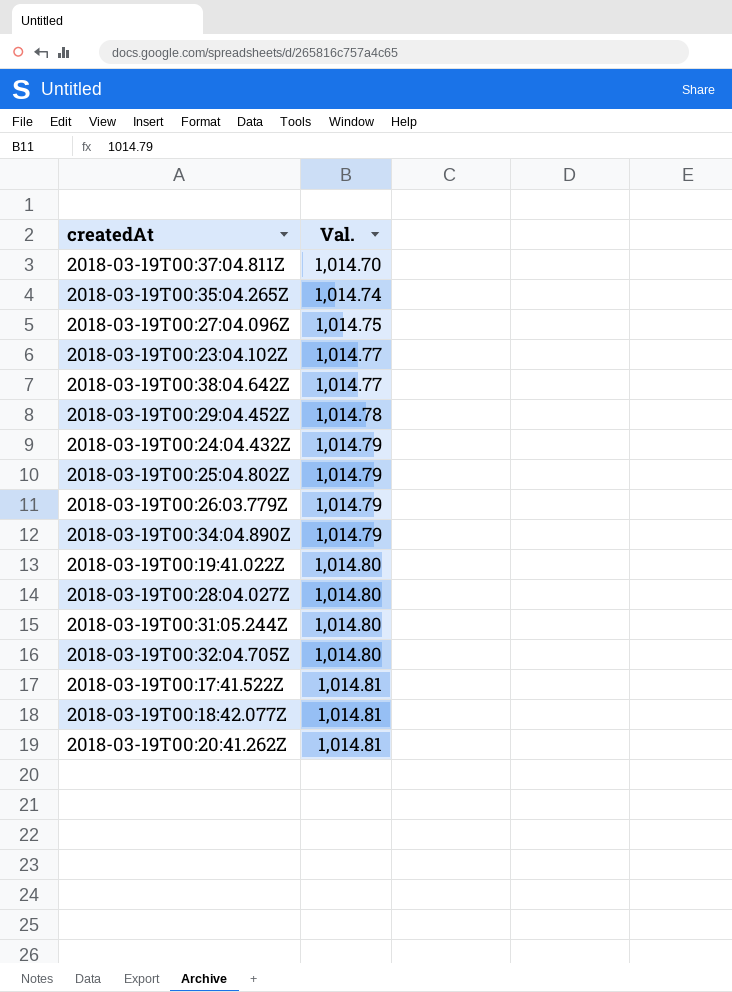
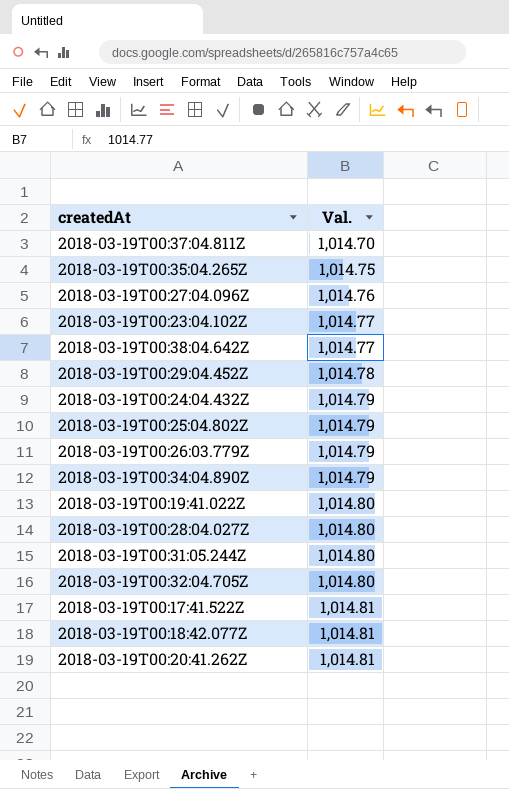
2018-03-19T00:35:04.265Z | Val.: 1,014.74 -> 1,014.75
2018-03-19T00:27:04.096Z | Val.: 1,014.75 -> 1,014.76

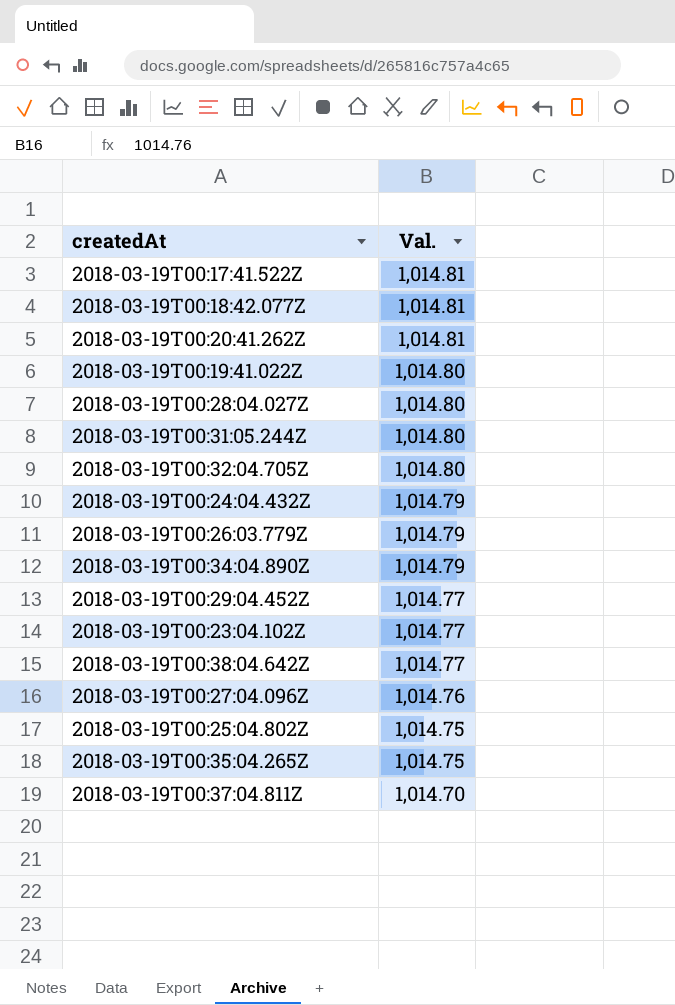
row order: Val. ascending -> Val. descending
2018-03-19T00:29:04.452Z | Val.: 1,014.78 -> 1,014.77
2018-03-19T00:25:04.802Z | Val.: 1,014.79 -> 1,014.75

